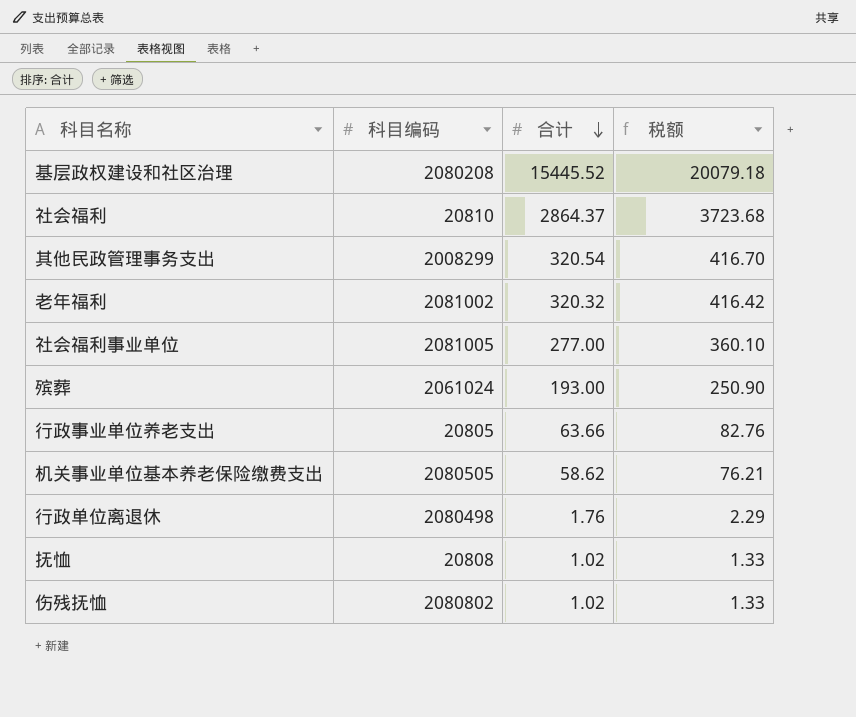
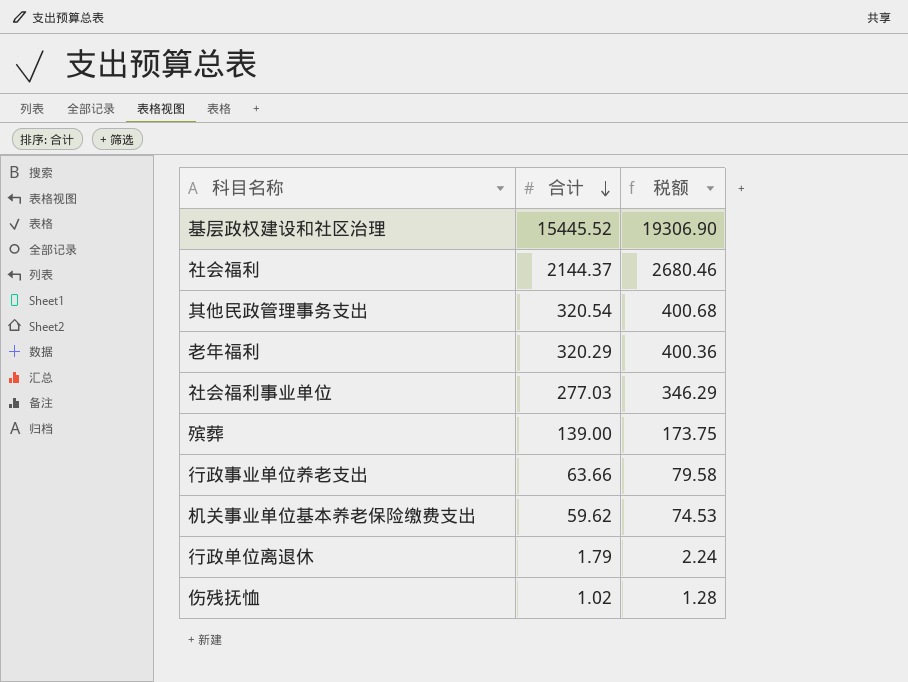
column 科目编码 | position: 2 -> none
column 税额 | formula: [合计] * 1.3 -> [合计] * 1.25
row 抚恤: 20808 | 1.02 | 1.33 -> none
社会福利 | 合计: 2864.37 -> 2144.37
老年福利 | 合计: 320.32 -> 320.29
社会福利事业单位 | 合计: 277.00 -> 277.03
殡葬 | 合计: 193.00 -> 139.00
机关事业单位基本养老保险缴费支出 | 合计: 58.62 -> 59.62
行政单位离退休 | 合计: 1.76 -> 1.79

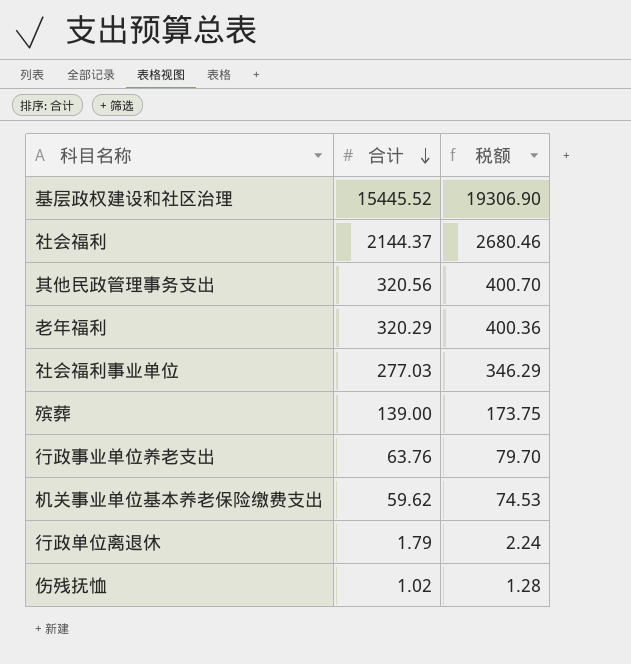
其他民政管理事务支出 | 合计: 320.54 -> 320.56
其他民政管理事务支出 | 税额: 400.68 -> 400.70
行政事业单位养老支出 | 合计: 63.66 -> 63.76
行政事业单位养老支出 | 税额: 79.58 -> 79.70

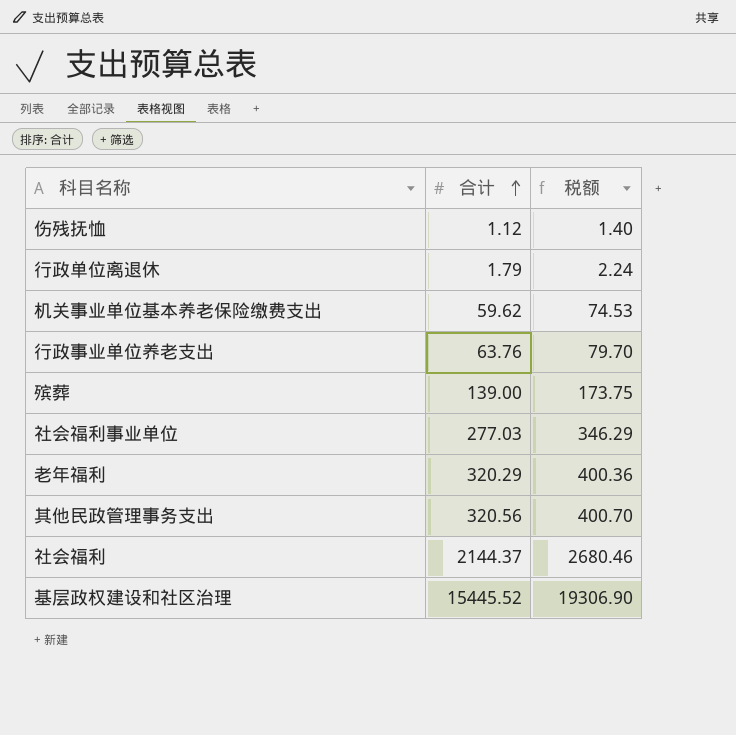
row order: 合计 descending -> 合计 ascending
伤残抚恤 | 合计: 1.02 -> 1.12
伤残抚恤 | 税额: 1.28 -> 1.40

